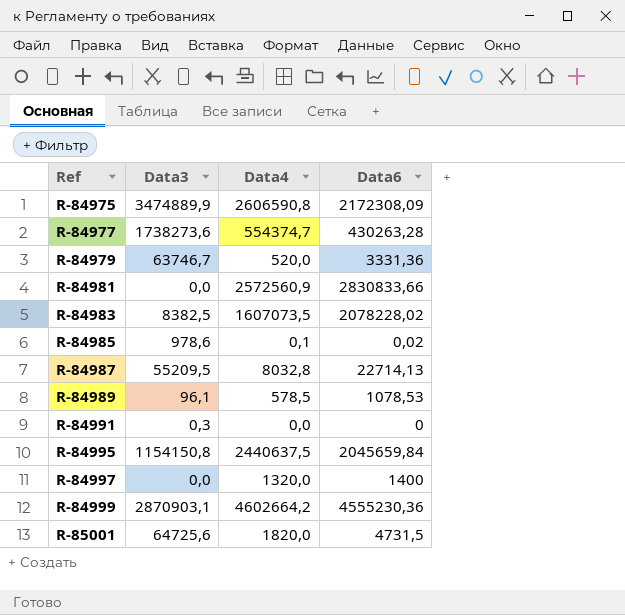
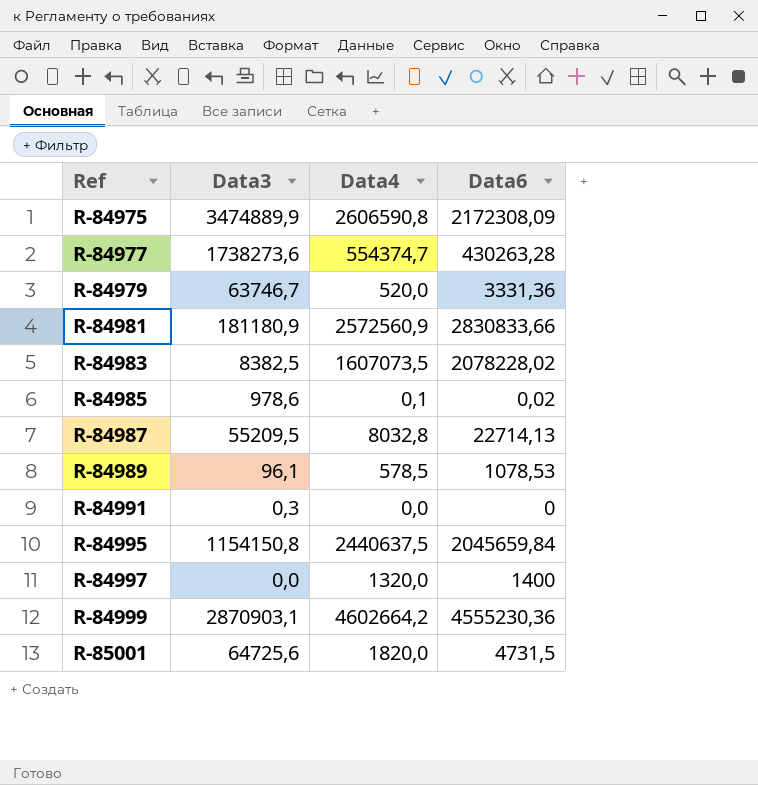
R-84981 | Data3: 0,0 -> 181180,9

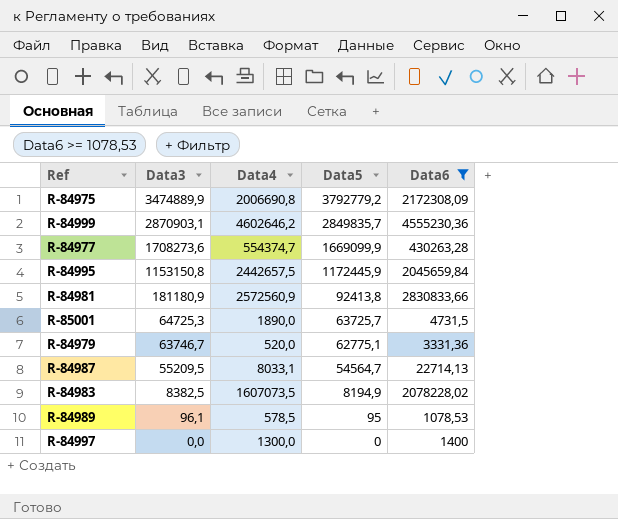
filter: none -> Data6 >= 1078,53
row order: Ref ascending -> Data3 descending
column Data5 | position: none -> 4
R-84975 | Data4: 2606590,8 -> 2006690,8
R-84999 | Data4: 4602664,2 -> 4602646,2
R-84977 | Data3: 1738273,6 -> 1708273,6
R-84995 | Data3: 1154150,8 -> 1153150,8
R-84995 | Data4: 2440637,5 -> 2442657,5
R-85001 | Data3: 64725,6 -> 64725,3
R-85001 | Data4: 1820,0 -> 1890,0
R-84987 | Data4: 8032,8 -> 8033,1
R-84997 | Data4: 1320,0 -> 1300,0

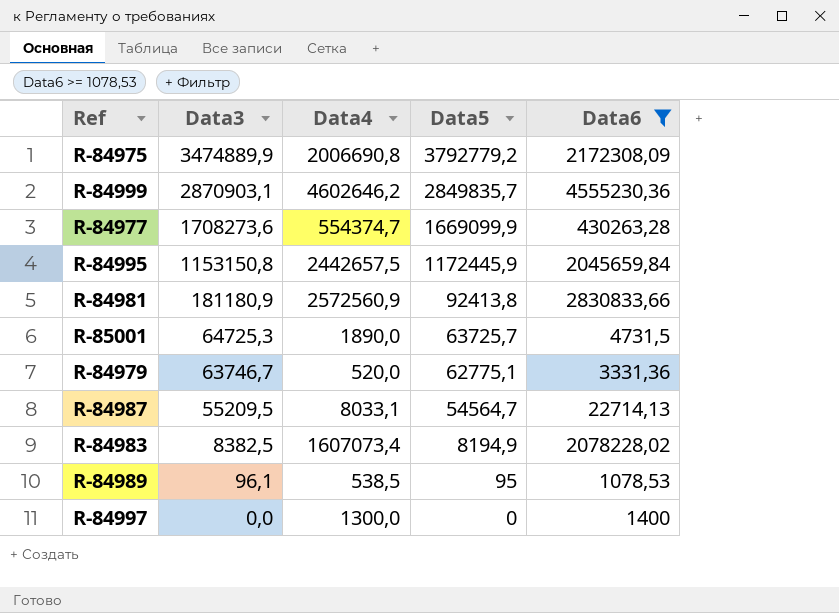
R-84983 | Data4: 1607073,5 -> 1607073,4
R-84989 | Data4: 578,5 -> 538,5

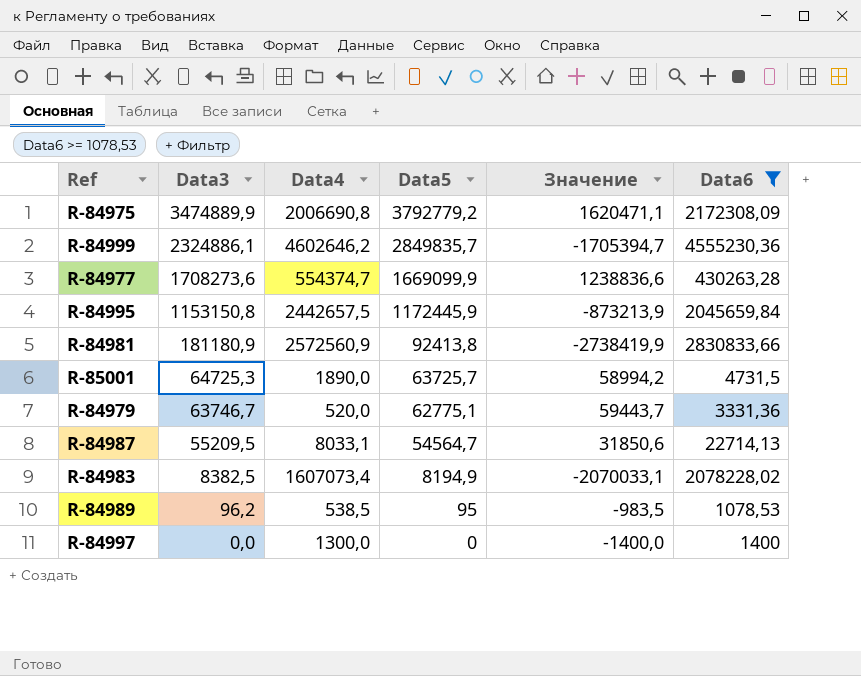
column Значение | formula: none -> [Data5] - [Data6]
R-84999 | Data3: 2870903,1 -> 2324886,1
R-84989 | Data3: 96,1 -> 96,2

